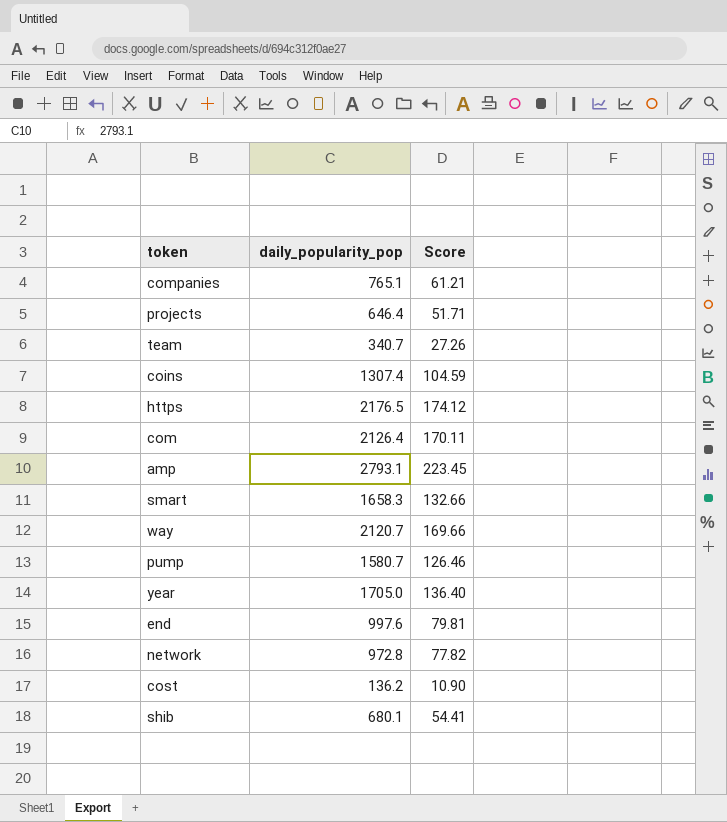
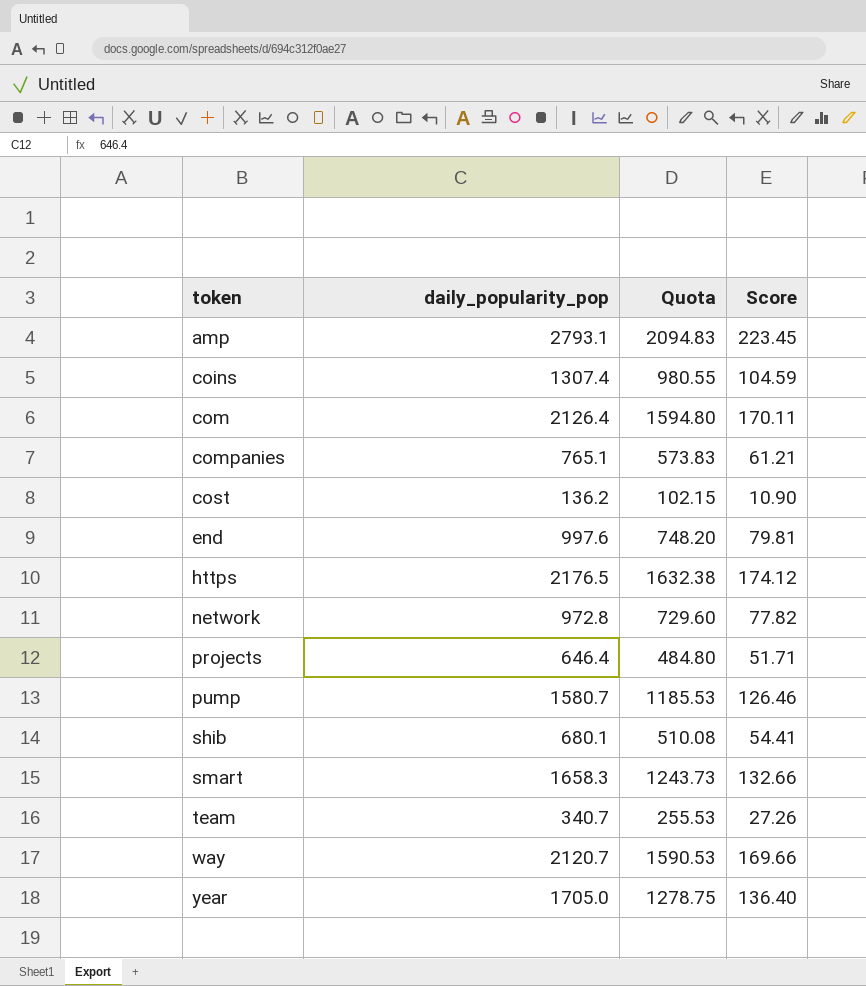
row order: none -> token ascending
column Quota | formula: none -> [daily_popularity_pop] * 0.75

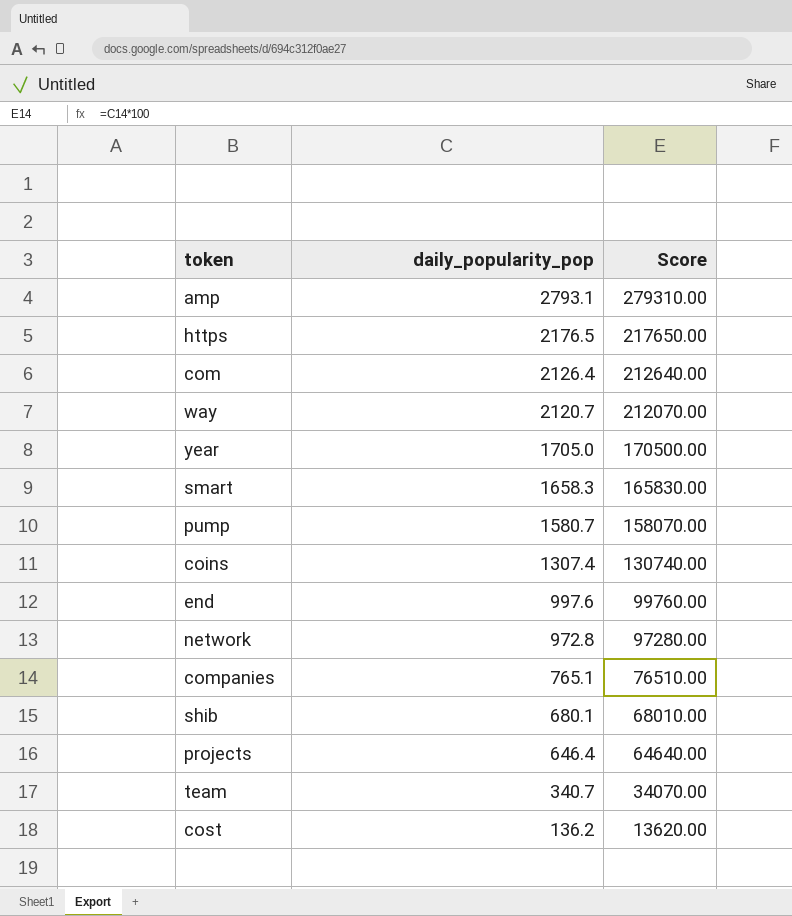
row order: token ascending -> daily_popularity_pop descending
column Quota | formula: [daily_popularity_pop] * 0.75 -> none
column Score | formula: [daily_popularity_pop] * 0.08 -> [daily_popularity_pop] * 100

